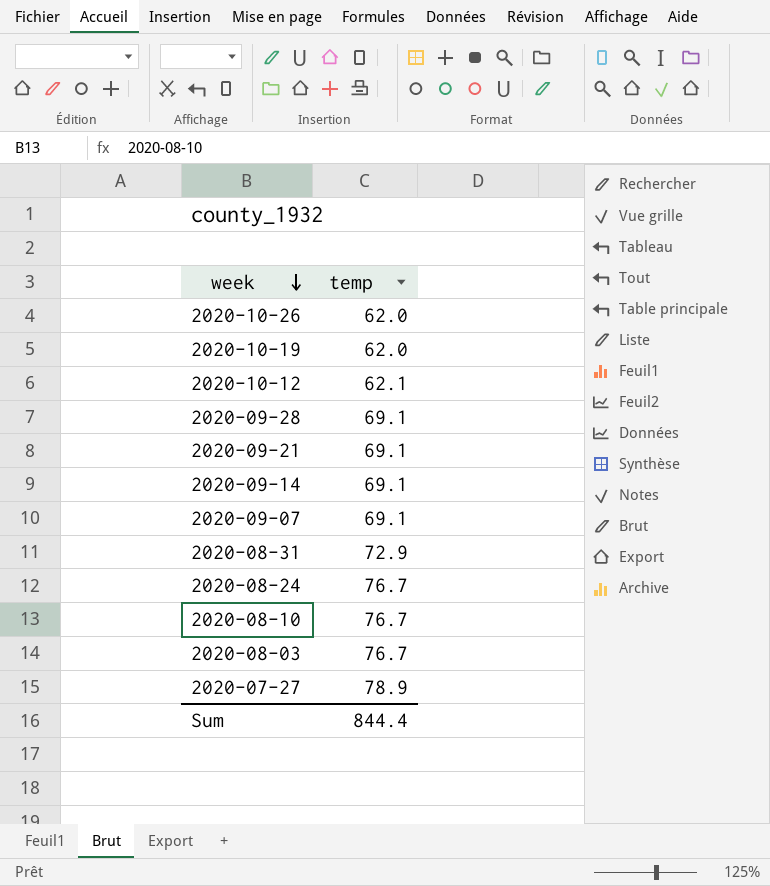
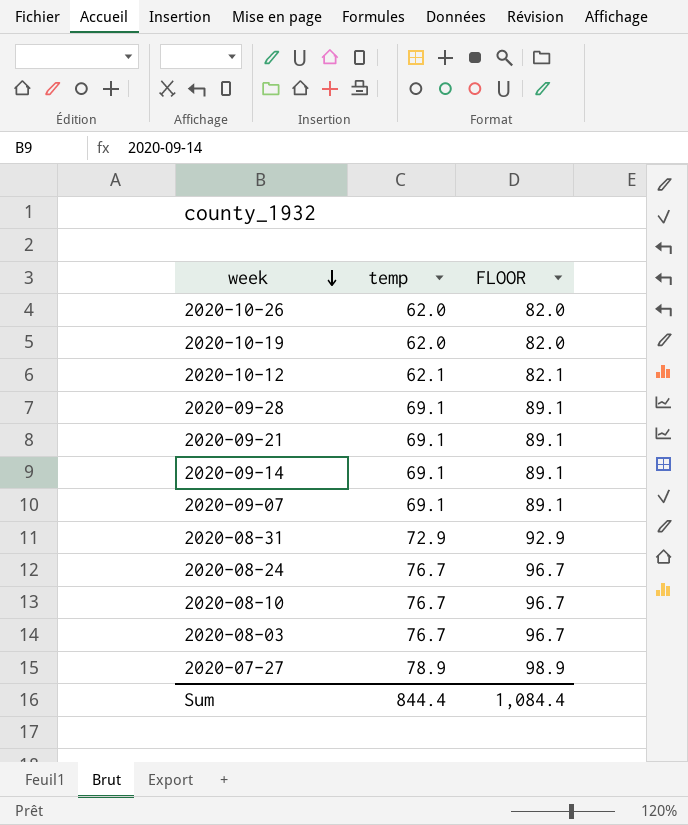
column FLOOR | formula: none -> [temp] + 20

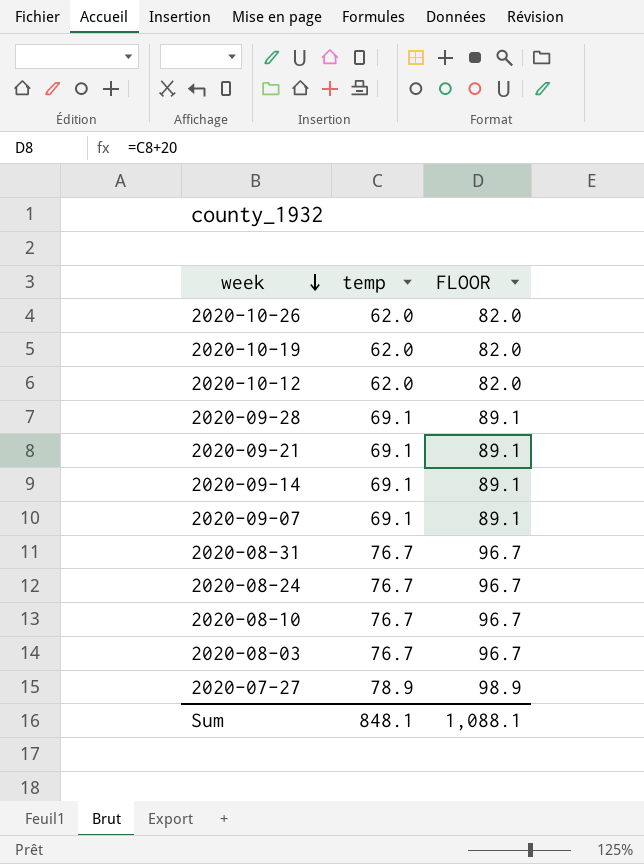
2020-10-12 | temp: 62.1 -> 62.0
2020-10-12 | FLOOR: 82.1 -> 82.0
2020-08-31 | temp: 72.9 -> 76.7
2020-08-31 | FLOOR: 92.9 -> 96.7
Sum | temp: 844.4 -> 848.1
Sum | FLOOR: 1,084.4 -> 1,088.1

